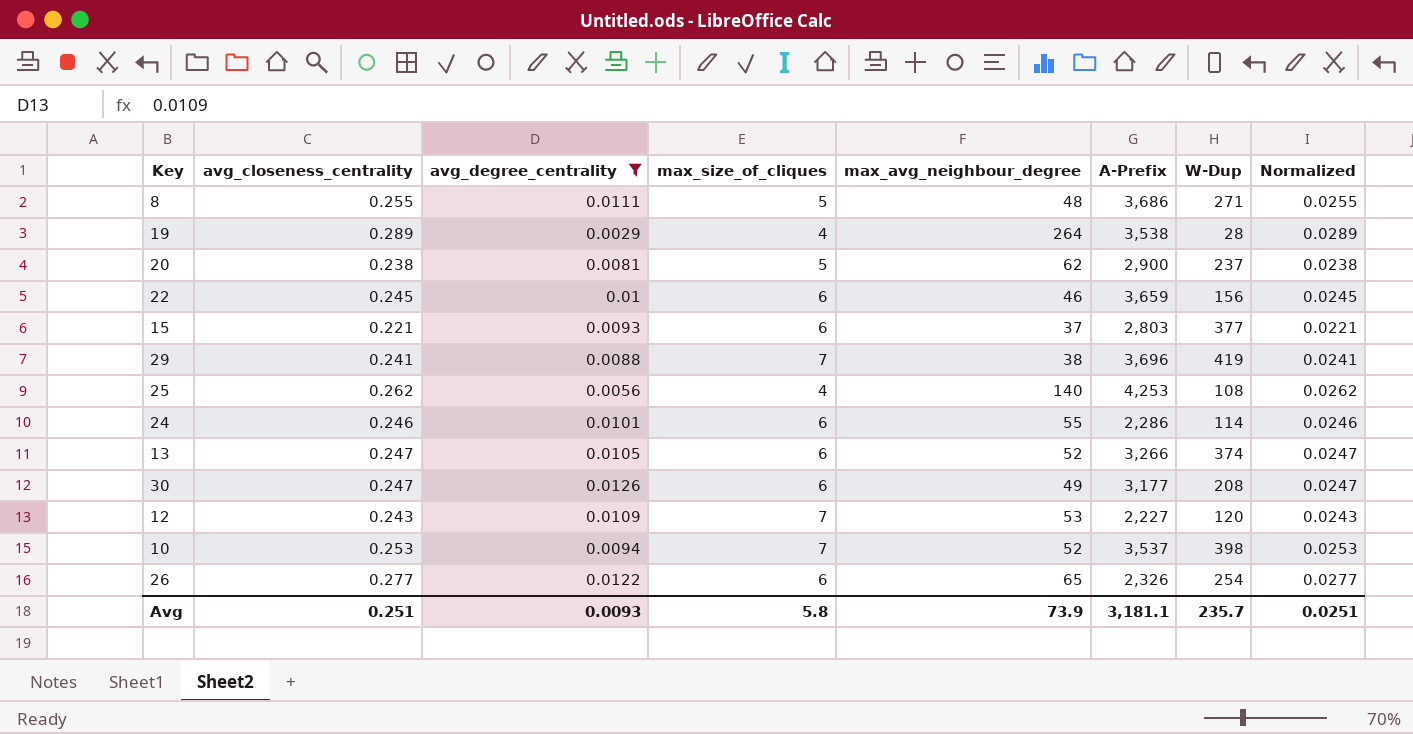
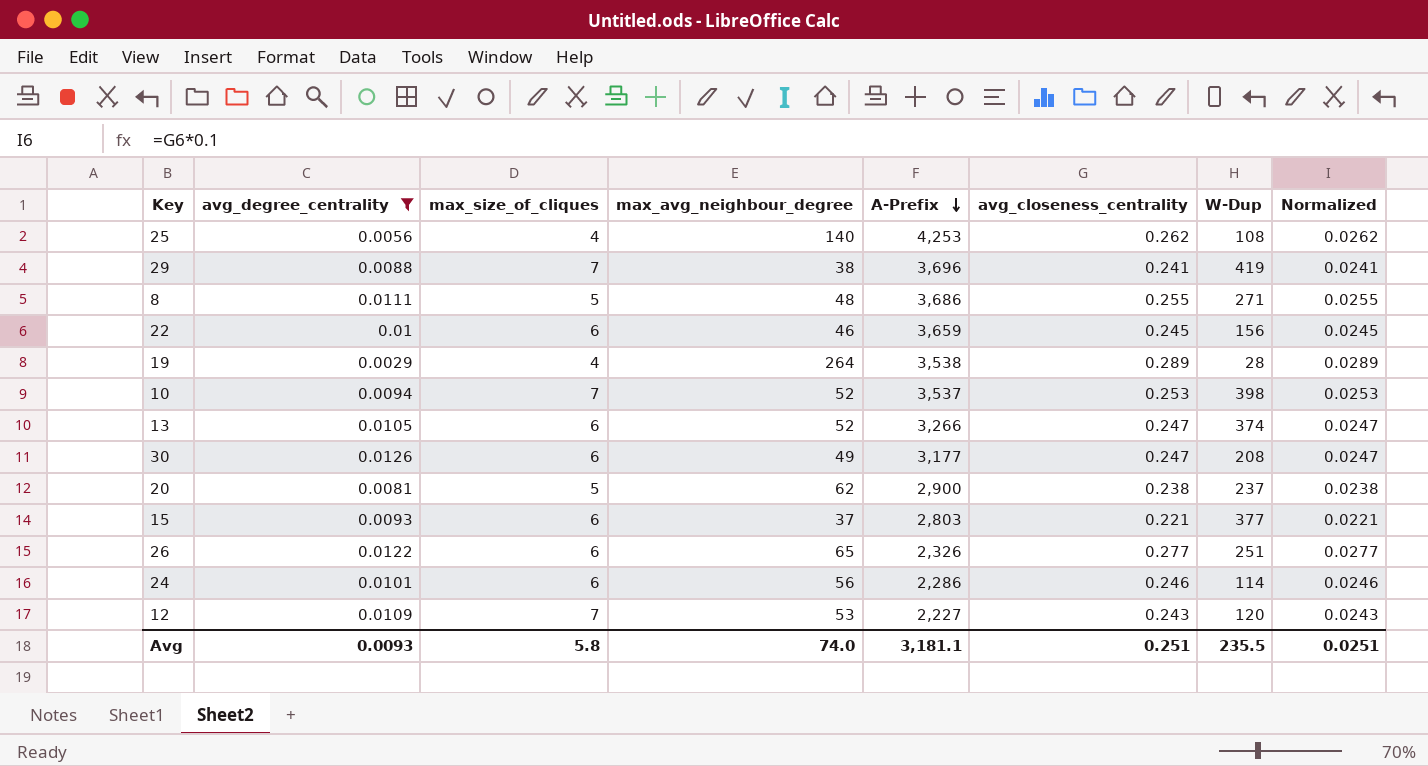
row order: none -> A-Prefix descending
column avg_closeness_centrality | position: 2 -> 6
26 | W-Dup: 254 -> 251
24 | max_avg_neighbour_degree: 55 -> 56
Avg | max_avg_neighbour_degree: 73.9 -> 74.0
Avg | W-Dup: 235.7 -> 235.5

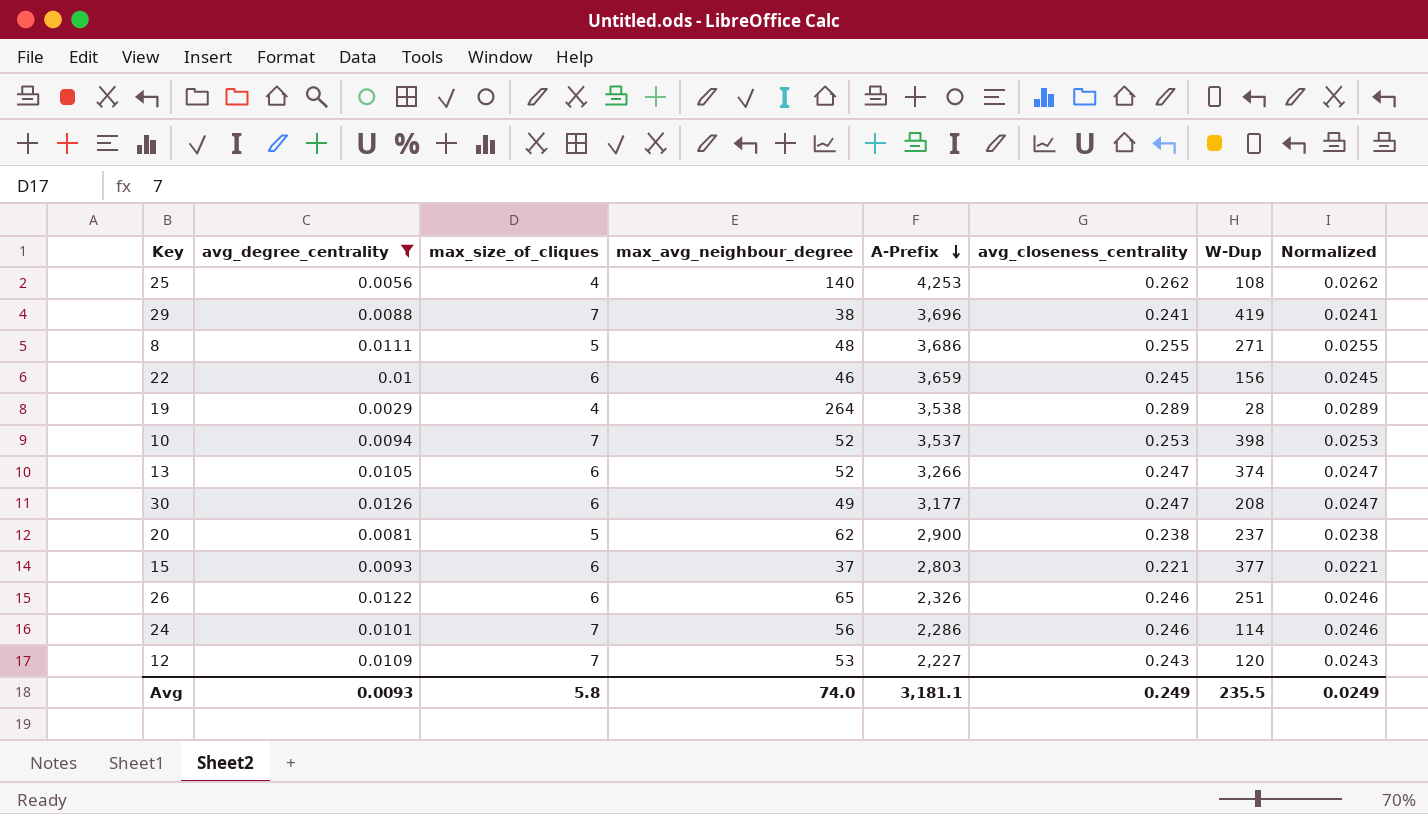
26 | avg_closeness_centrality: 0.277 -> 0.246
26 | Normalized: 0.0277 -> 0.0246
24 | max_size_of_cliques: 6 -> 7
Avg | avg_closeness_centrality: 0.251 -> 0.249
Avg | Normalized: 0.0251 -> 0.0249

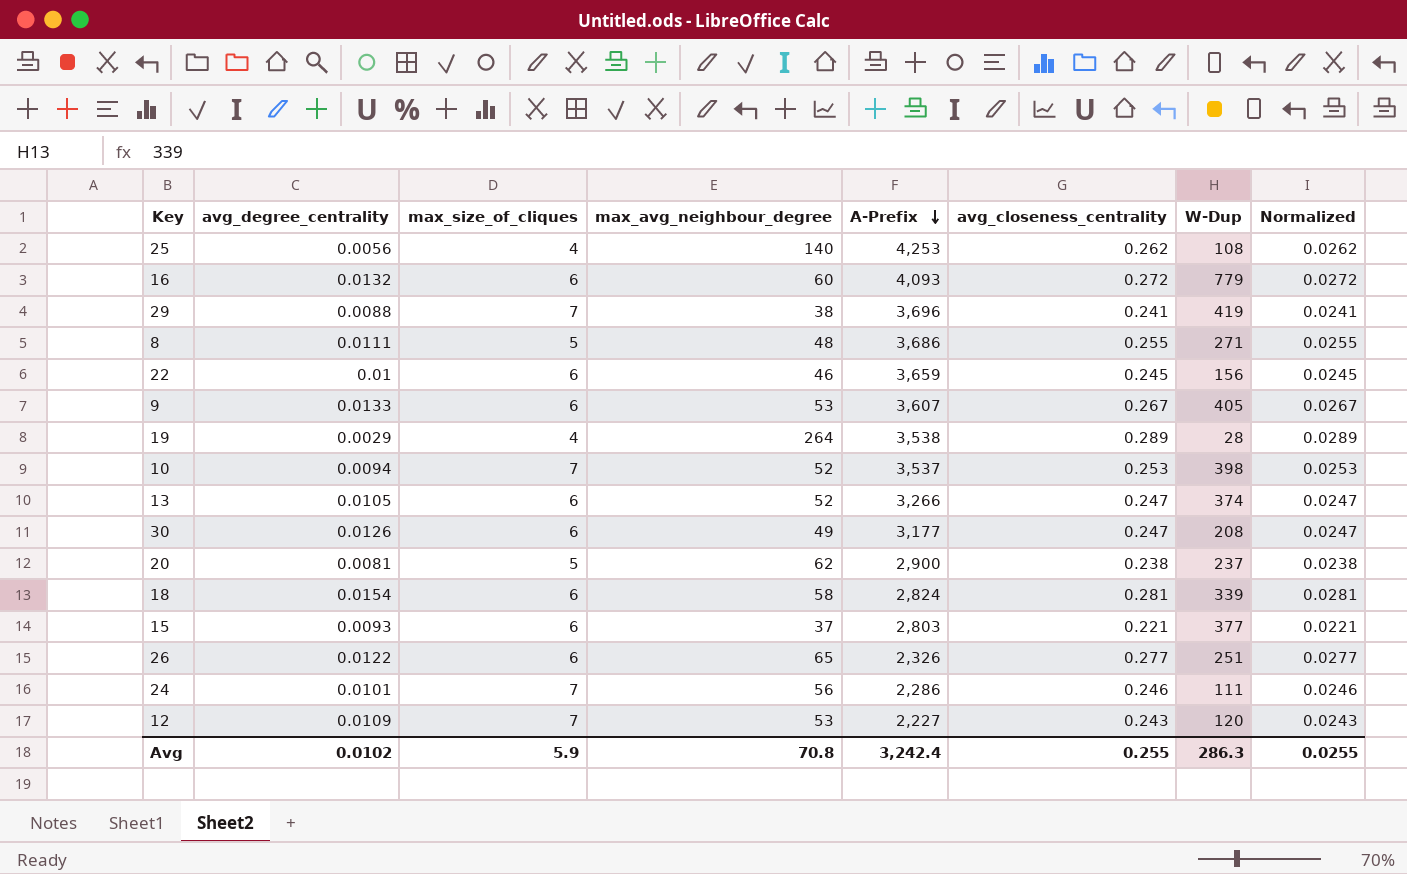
filter: avg_degree_centrality <= 0.0126 -> none
26 | avg_closeness_centrality: 0.246 -> 0.277
26 | Normalized: 0.0246 -> 0.0277
24 | W-Dup: 114 -> 111
Avg | avg_degree_centrality: 0.0093 -> 0.0102
Avg | max_size_of_cliques: 5.8 -> 5.9
Avg | max_avg_neighbour_degree: 74.0 -> 70.8
Avg | A-Prefix: 3,181.1 -> 3,242.4
Avg | avg_closeness_centrality: 0.249 -> 0.255
Avg | W-Dup: 235.5 -> 286.3
Avg | Normalized: 0.0249 -> 0.0255

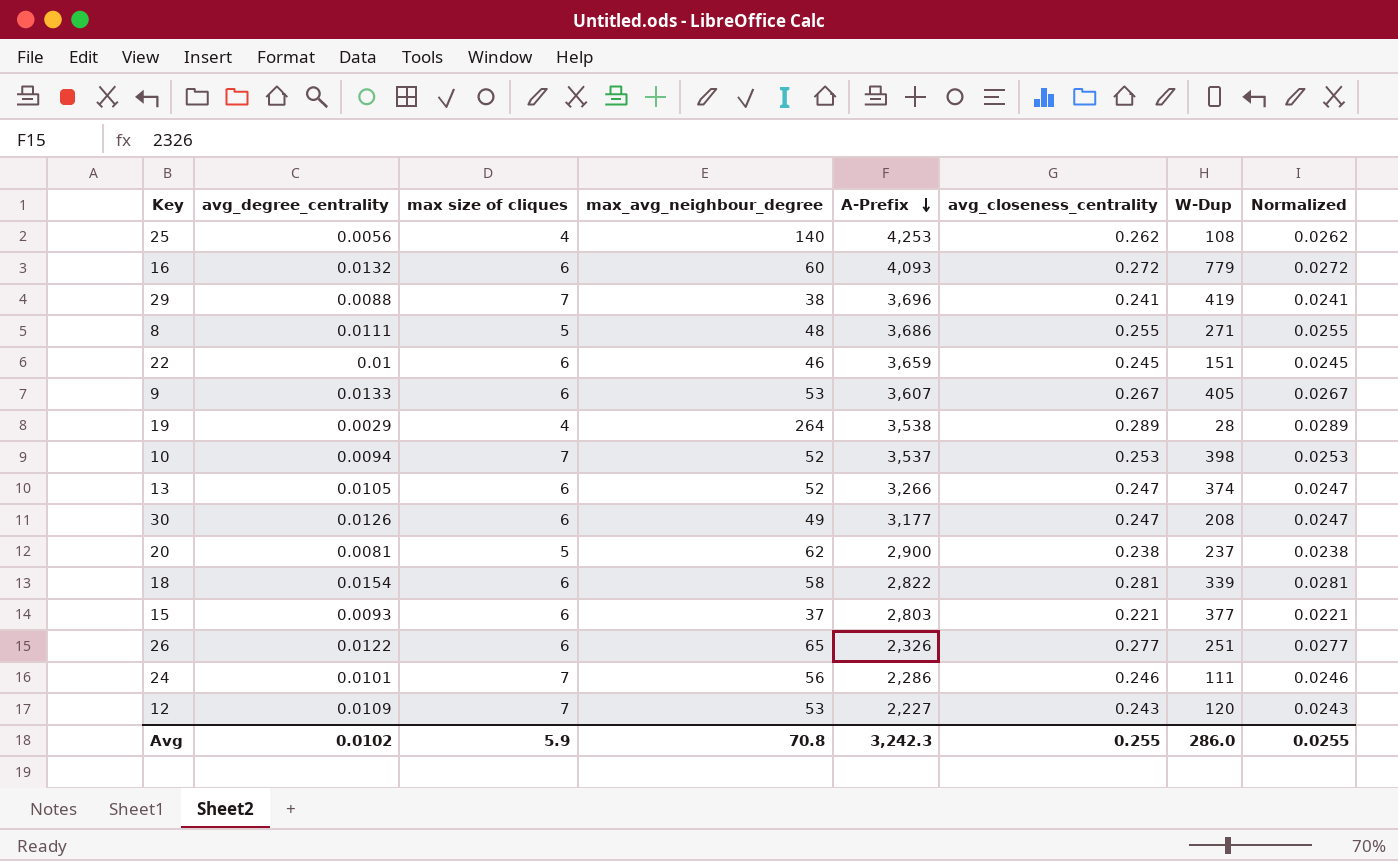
column name: max_size_of_cliques -> max size of cliques
22 | W-Dup: 156 -> 151
18 | A-Prefix: 2,824 -> 2,822
Avg | A-Prefix: 3,242.4 -> 3,242.3
Avg | W-Dup: 286.3 -> 286.0

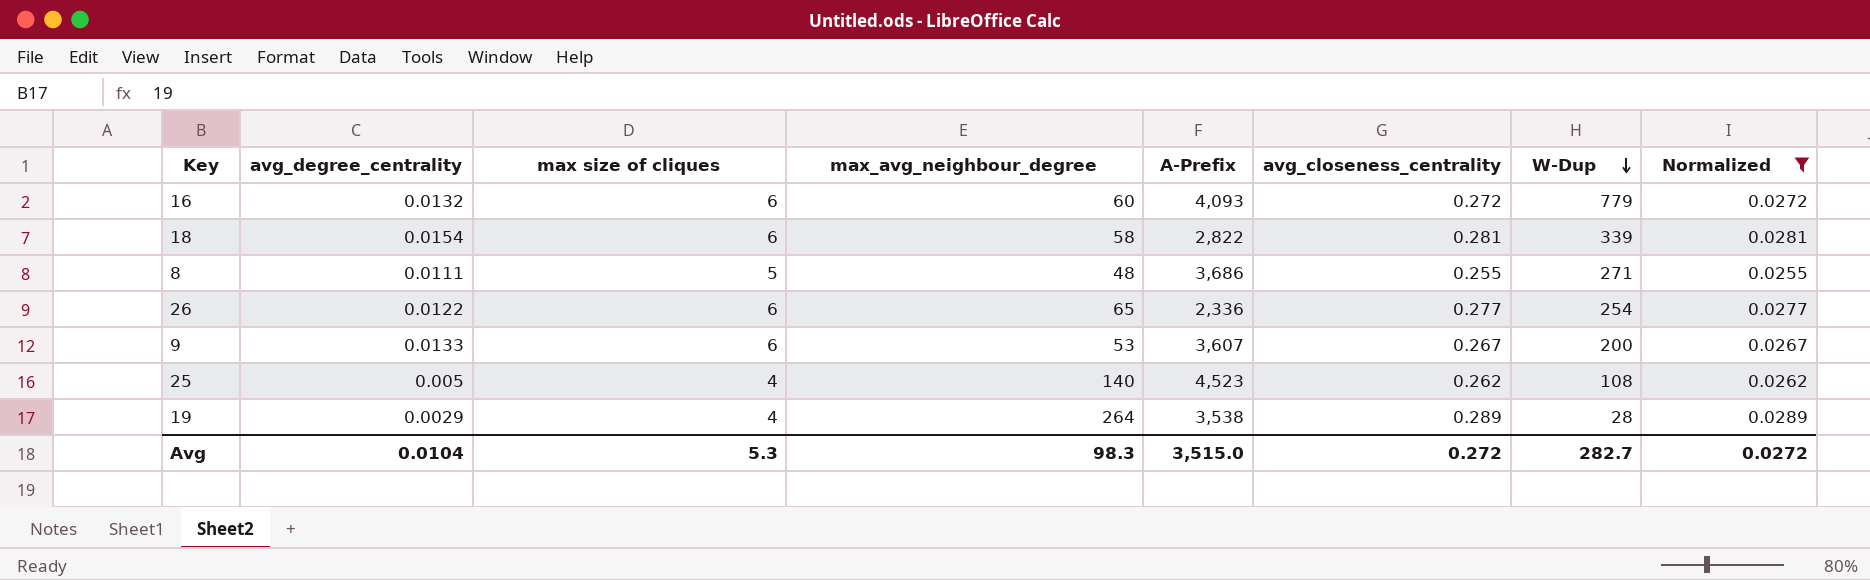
filter: none -> Normalized >= 0.0255
row order: A-Prefix descending -> W-Dup descending
26 | A-Prefix: 2,326 -> 2,336
26 | W-Dup: 251 -> 254
9 | W-Dup: 405 -> 200
25 | avg_degree_centrality: 0.0056 -> 0.005
25 | A-Prefix: 4,253 -> 4,523
Avg | avg_degree_centrality: 0.0102 -> 0.0104
Avg | max size of cliques: 5.9 -> 5.3
Avg | max_avg_neighbour_degree: 70.8 -> 98.3
Avg | A-Prefix: 3,242.3 -> 3,515.0
Avg | avg_closeness_centrality: 0.255 -> 0.272
Avg | W-Dup: 286.0 -> 282.7
Avg | Normalized: 0.0255 -> 0.0272

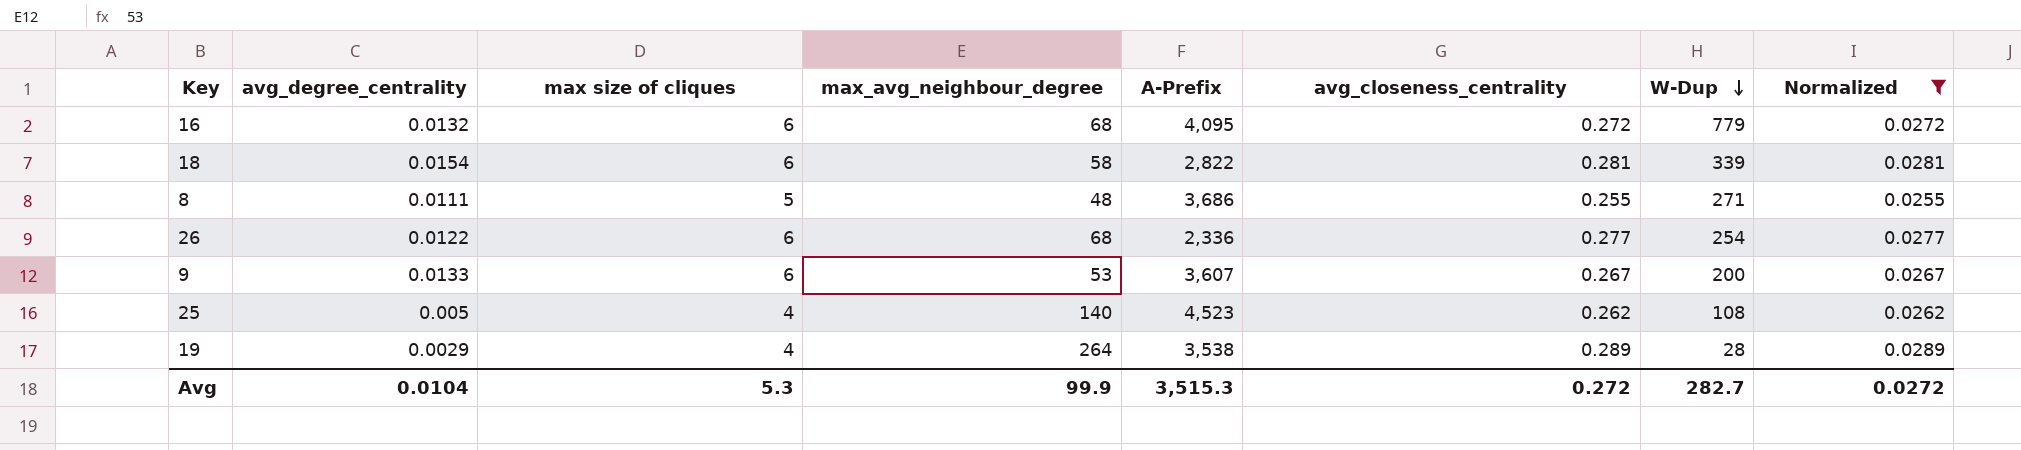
16 | max_avg_neighbour_degree: 60 -> 68
16 | A-Prefix: 4,093 -> 4,095
26 | max_avg_neighbour_degree: 65 -> 68
Avg | max_avg_neighbour_degree: 98.3 -> 99.9
Avg | A-Prefix: 3,515.0 -> 3,515.3

